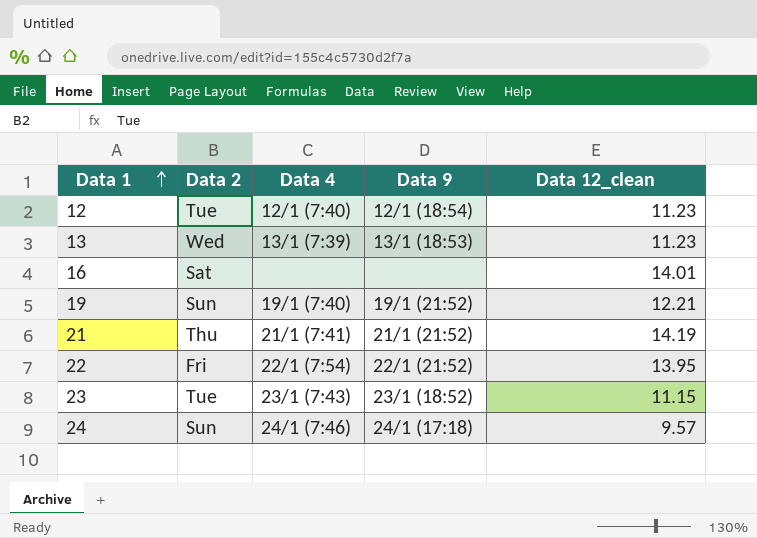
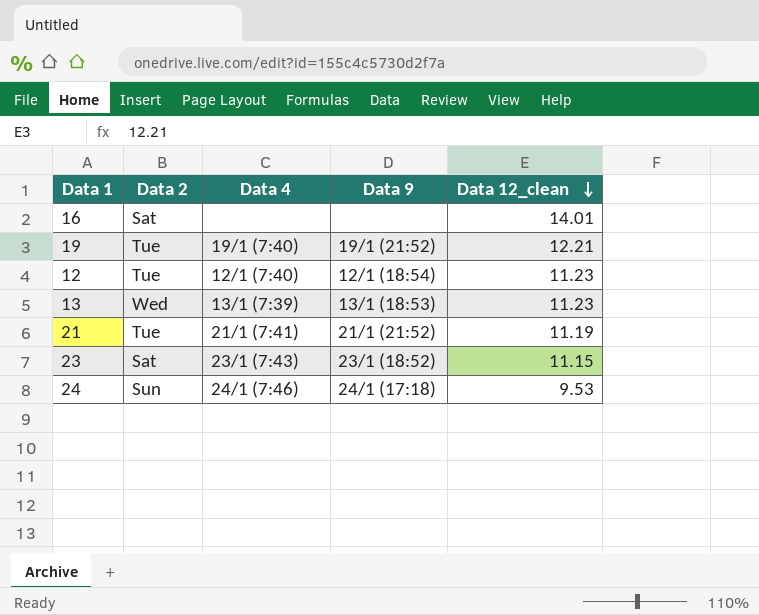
row order: Data 1 ascending -> Data 12_clean descending
row 22: Fri | 22/1 (7:54) | 22/1 (21:52) | 13.95 -> none
19 | Data 2: Sun -> Tue
21 | Data 2: Thu -> Tue
21 | Data 12_clean: 14.19 -> 11.19
23 | Data 2: Tue -> Sat
24 | Data 12_clean: 9.57 -> 9.53

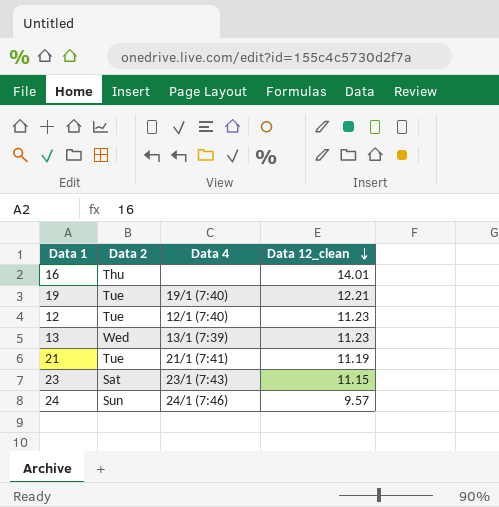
column Data 9 | position: 4 -> none
16 | Data 2: Sat -> Thu
24 | Data 12_clean: 9.53 -> 9.57

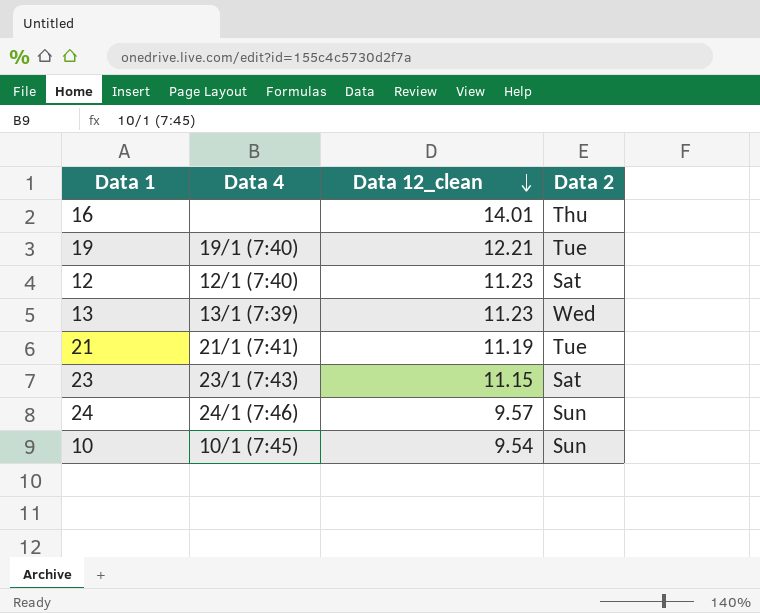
column Data 2 | position: 2 -> 4
12 | Data 2: Tue -> Sat
row 10: none -> 10/1 (7:45) | 9.54 | Sun

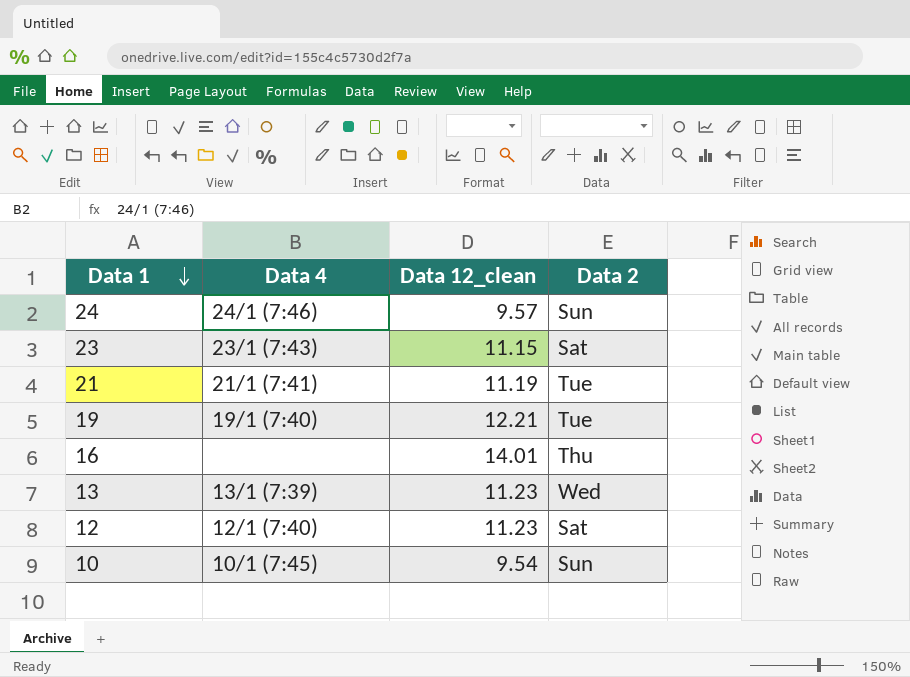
row order: Data 12_clean descending -> Data 1 descending

